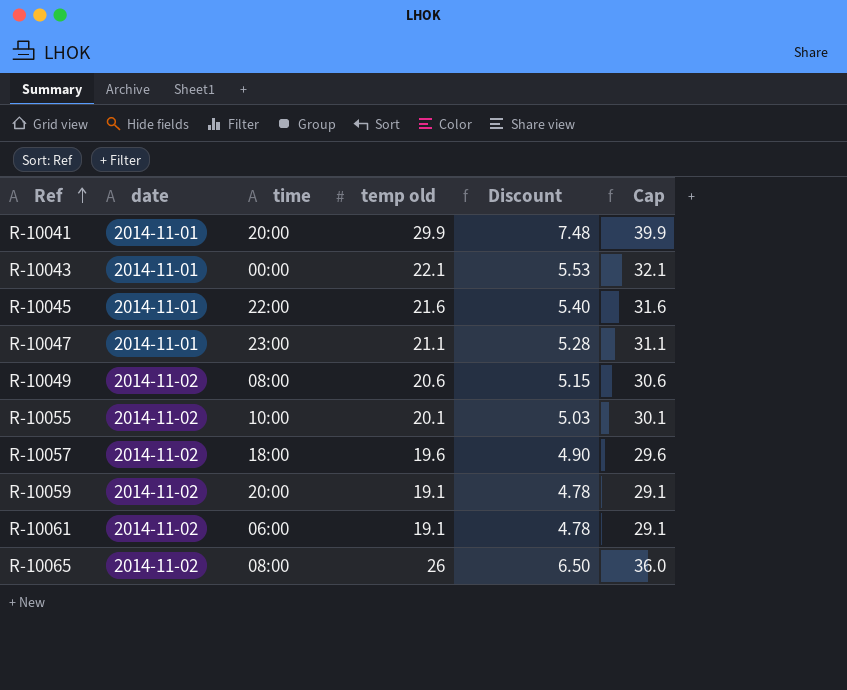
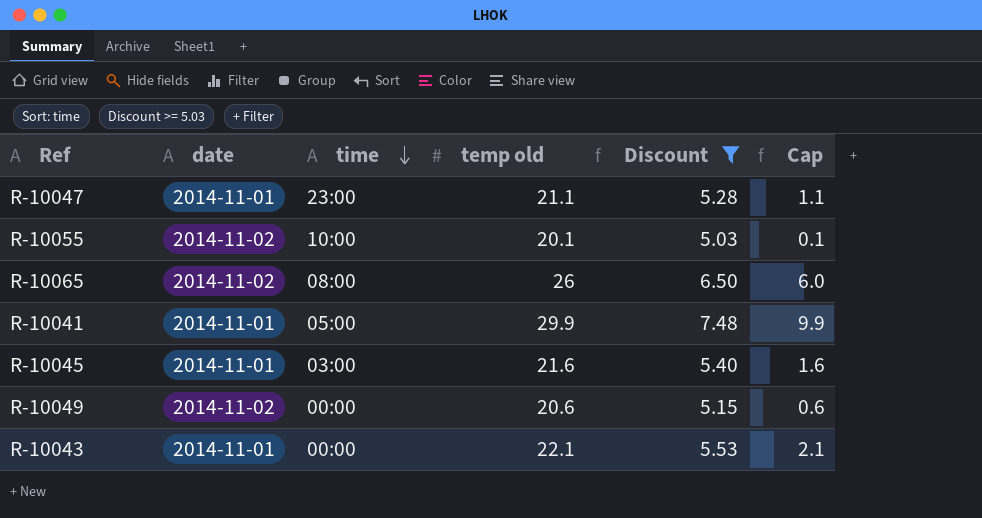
filter: none -> Discount >= 5.03
row order: Ref ascending -> time descending
column Cap | formula: [temp old] + 10 -> [temp old] - 20
R-10041 | time: 20:00 -> 05:00
R-10045 | time: 22:00 -> 03:00
R-10049 | time: 08:00 -> 00:00

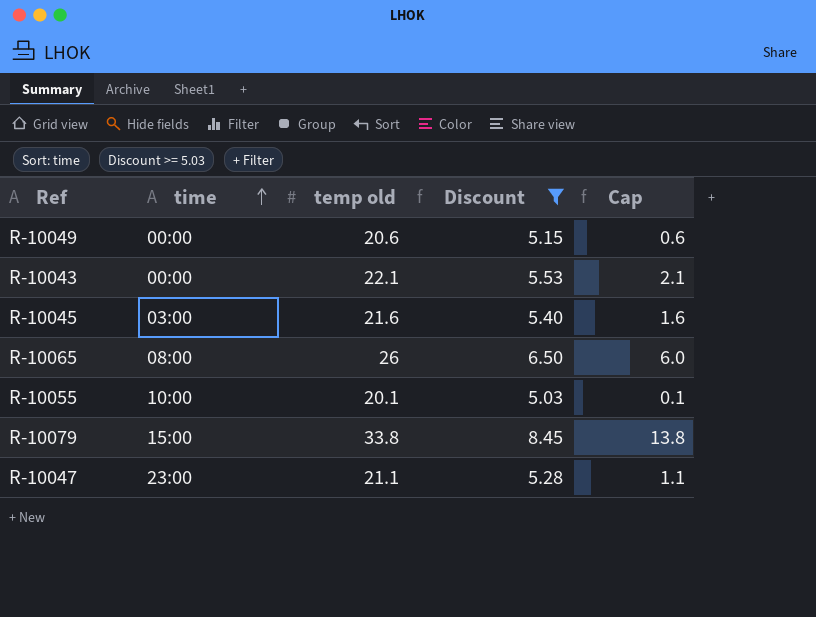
row order: time descending -> time ascending
column date | position: 2 -> none
row R-10041: 2014-11-01 | 05:00 | 29.9 | 7.48 | 9.9 -> none
row R-10079: none -> 15:00 | 33.8 | 8.45 | 13.8

